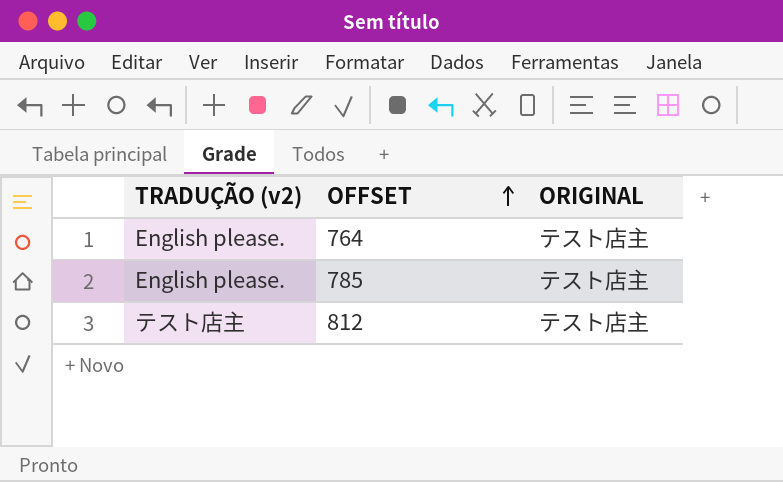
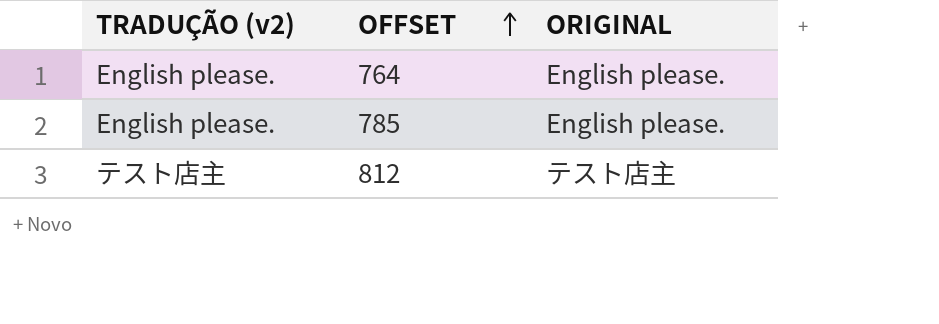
764 | ORIGINAL: テスト店主 -> English please.
785 | ORIGINAL: テスト店主 -> English please.

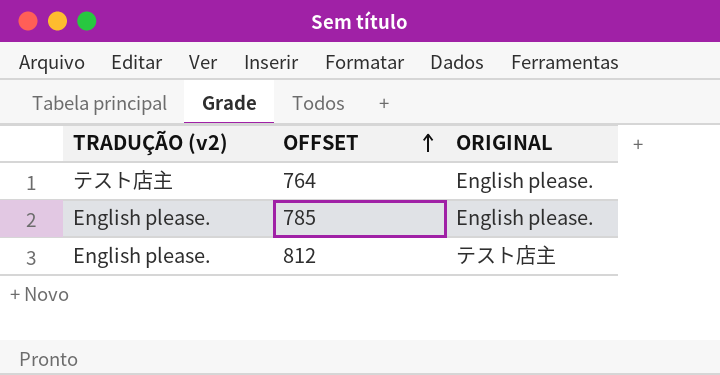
764 | TRADUÇÃO (v2): English please. -> テスト店主
812 | TRADUÇÃO (v2): テスト店主 -> English please.

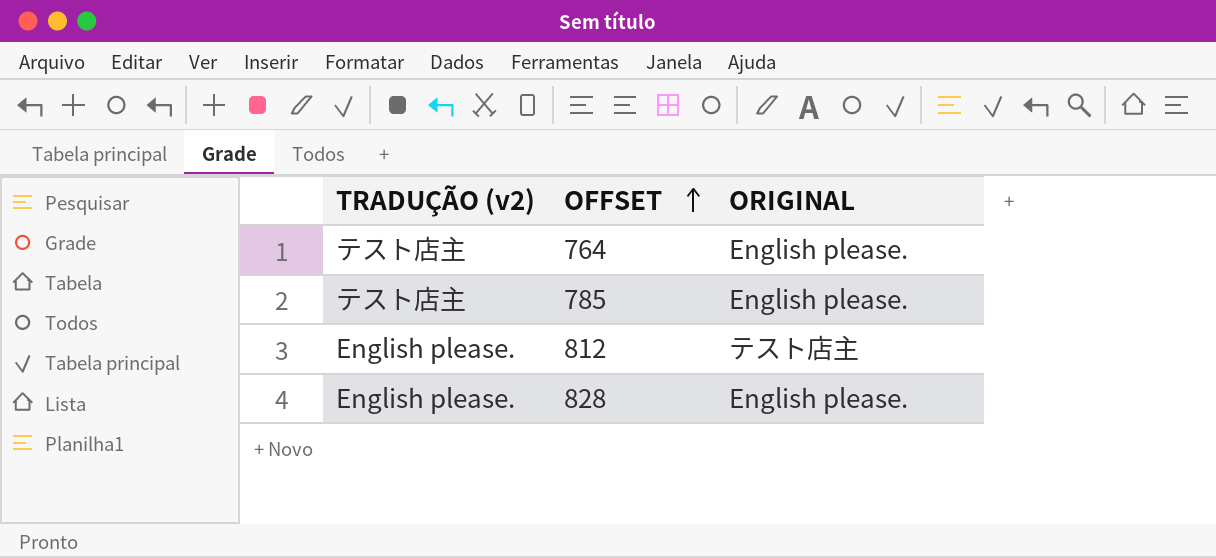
785 | TRADUÇÃO (v2): English please. -> テスト店主
row 828: none -> English please. | English please.

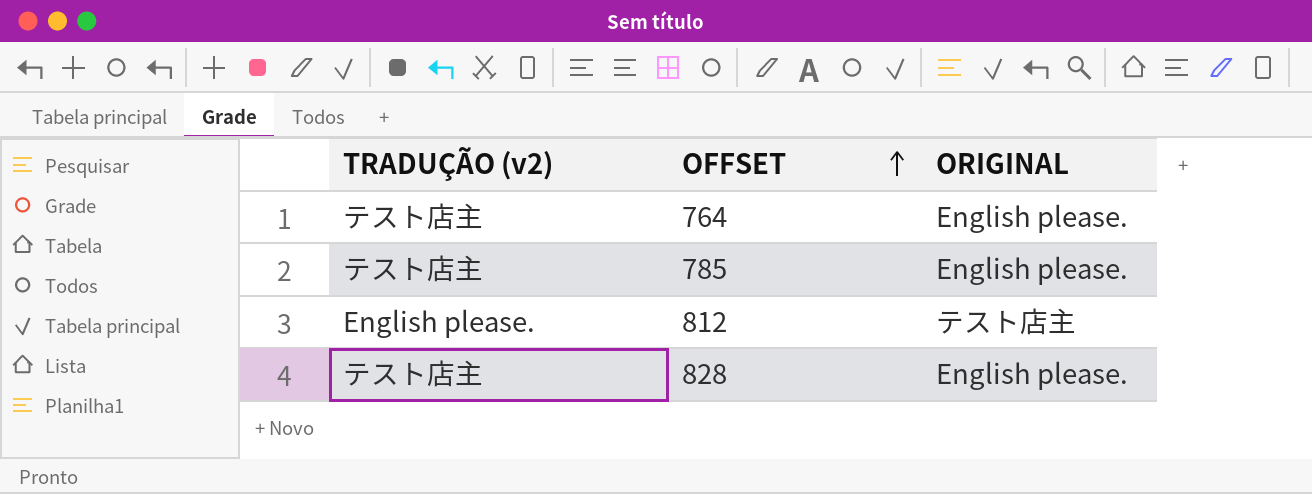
828 | TRADUÇÃO (v2): English please. -> テスト店主

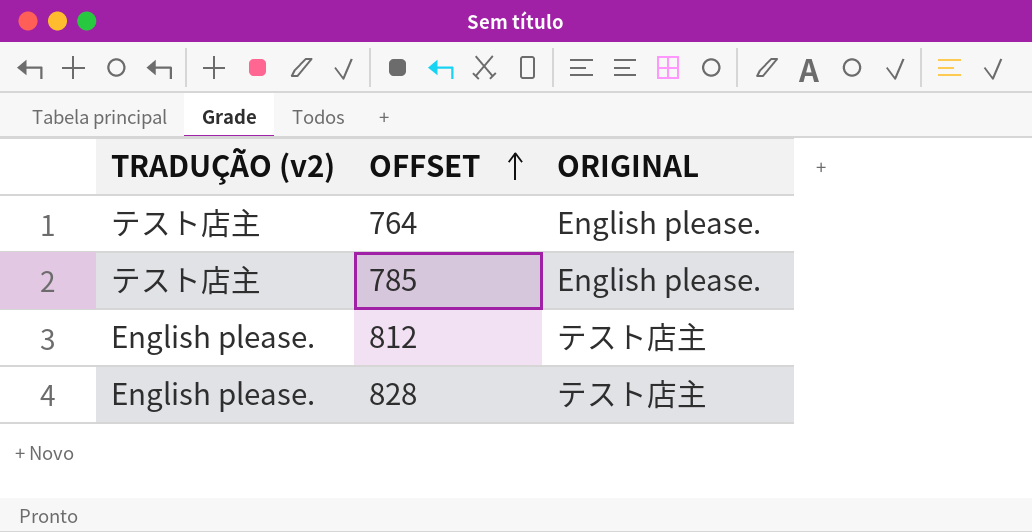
828 | TRADUÇÃO (v2): テスト店主 -> English please.
828 | ORIGINAL: English please. -> テスト店主

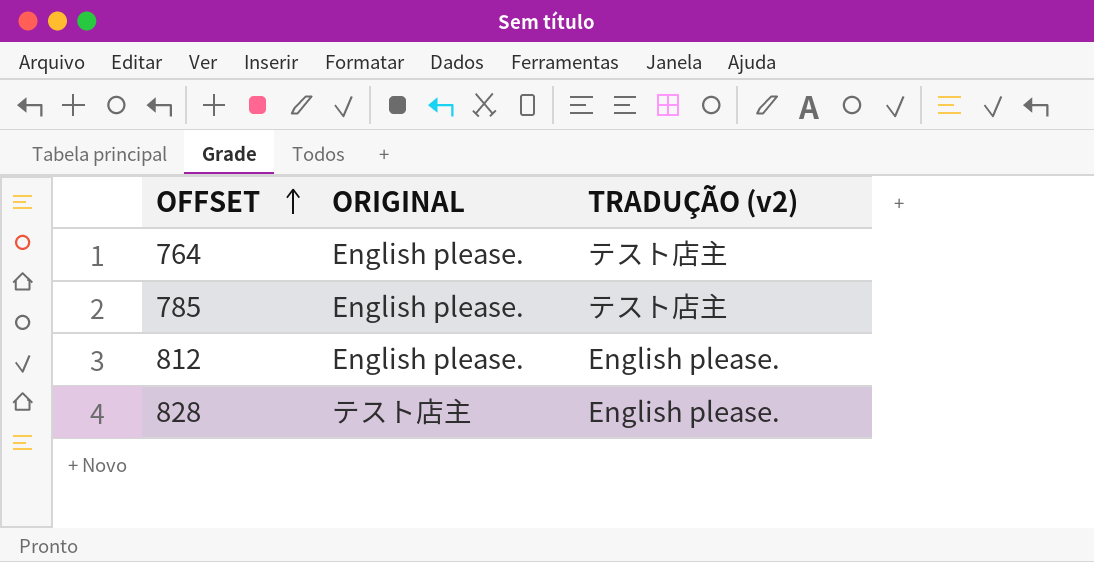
column TRADUÇÃO (v2) | position: 1 -> 3
812 | ORIGINAL: テスト店主 -> English please.

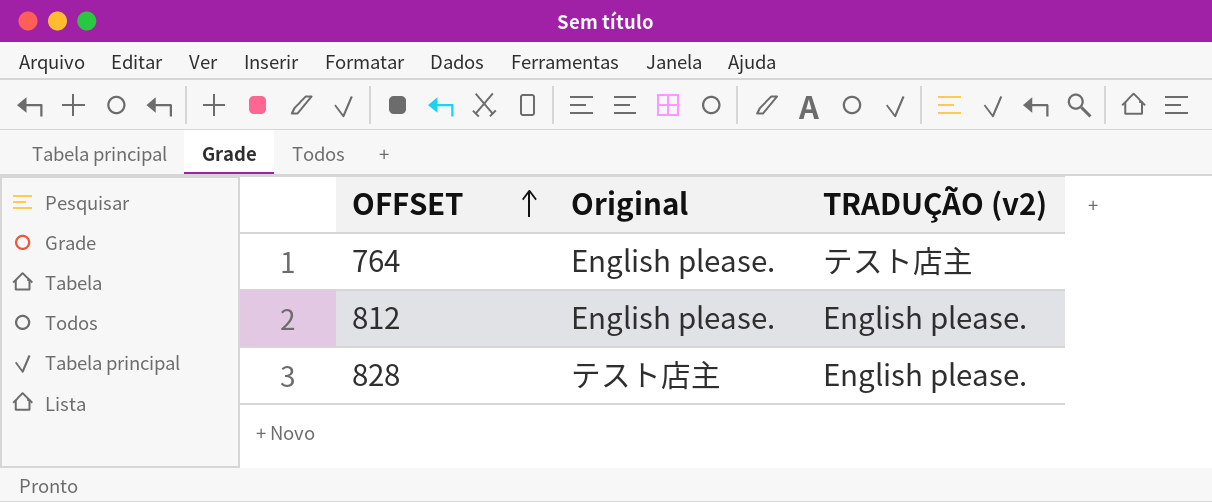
column name: ORIGINAL -> Original
row 785: English please. | テスト店主 -> none

